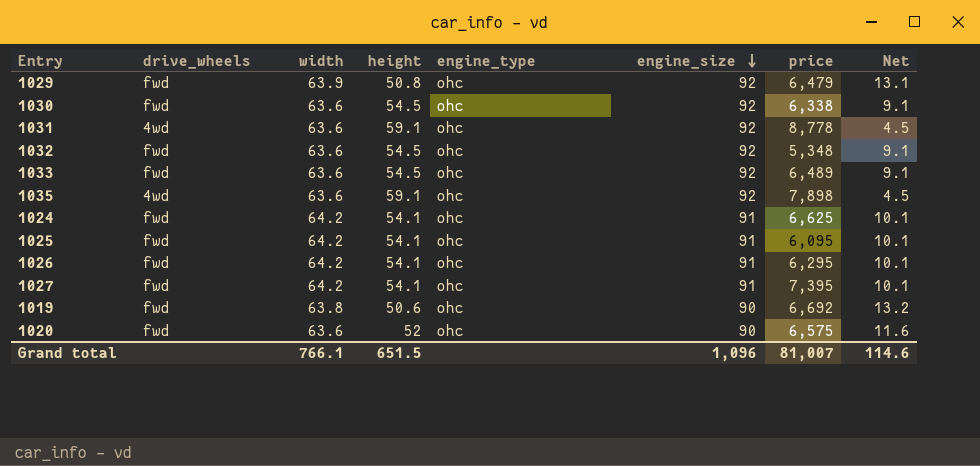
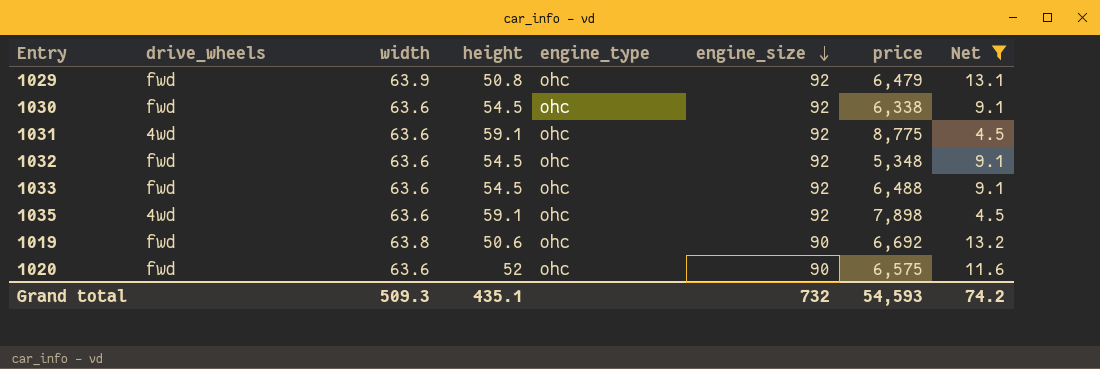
filter: none -> Net != 10.1
1031 | price: 8,778 -> 8,775
1033 | price: 6,489 -> 6,488
Grand total | width: 766.1 -> 509.3
Grand total | height: 651.5 -> 435.1
Grand total | engine_size: 1,096 -> 732
Grand total | price: 81,007 -> 54,593
Grand total | Net: 114.6 -> 74.2

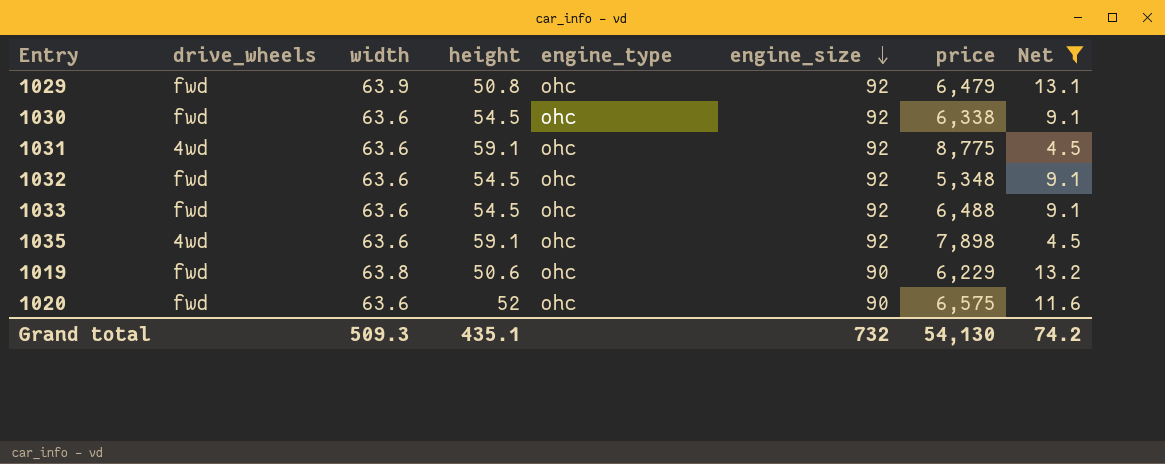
1019 | price: 6,692 -> 6,229
Grand total | price: 54,593 -> 54,130

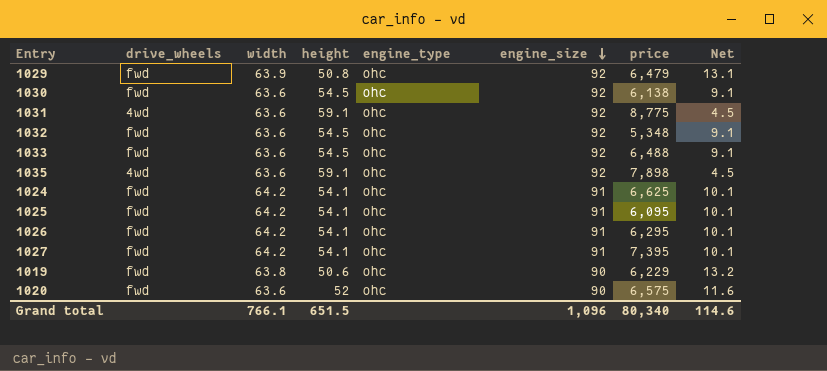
filter: Net != 10.1 -> none
1030 | price: 6,338 -> 6,138
Grand total | width: 509.3 -> 766.1
Grand total | height: 435.1 -> 651.5
Grand total | engine_size: 732 -> 1,096
Grand total | price: 54,130 -> 80,340
Grand total | Net: 74.2 -> 114.6

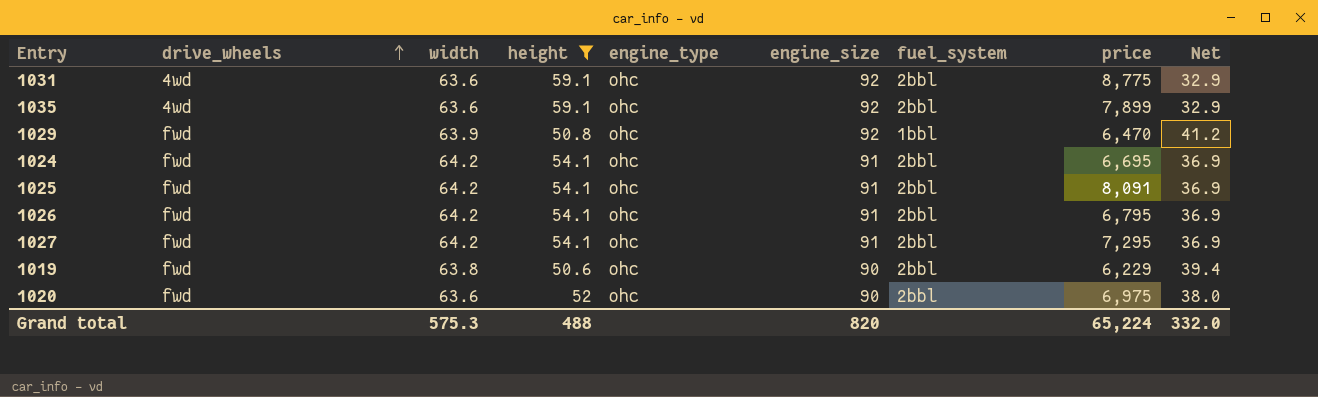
filter: none -> height != 54.5
row order: engine_size descending -> drive_wheels ascending
column fuel_system | position: none -> 7
column Net | formula: [width] - [height] -> [engine_size] - [height]
1035 | price: 7,898 -> 7,899
1029 | price: 6,479 -> 6,470
1024 | price: 6,625 -> 6,695
1025 | price: 6,095 -> 8,091
1026 | price: 6,295 -> 6,795
1027 | price: 7,395 -> 7,295
1020 | price: 6,575 -> 6,975
Grand total | width: 766.1 -> 575.3
Grand total | height: 651.5 -> 488
Grand total | engine_size: 1,096 -> 820
Grand total | price: 80,340 -> 65,224
Grand total | Net: 114.6 -> 332.0

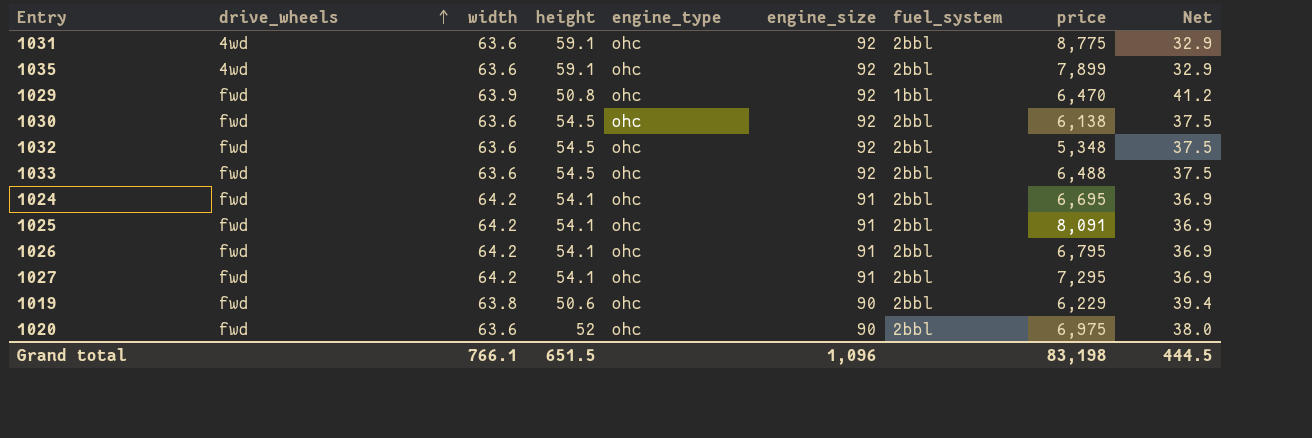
filter: height != 54.5 -> none
Grand total | width: 575.3 -> 766.1
Grand total | height: 488 -> 651.5
Grand total | engine_size: 820 -> 1,096
Grand total | price: 65,224 -> 83,198
Grand total | Net: 332.0 -> 444.5

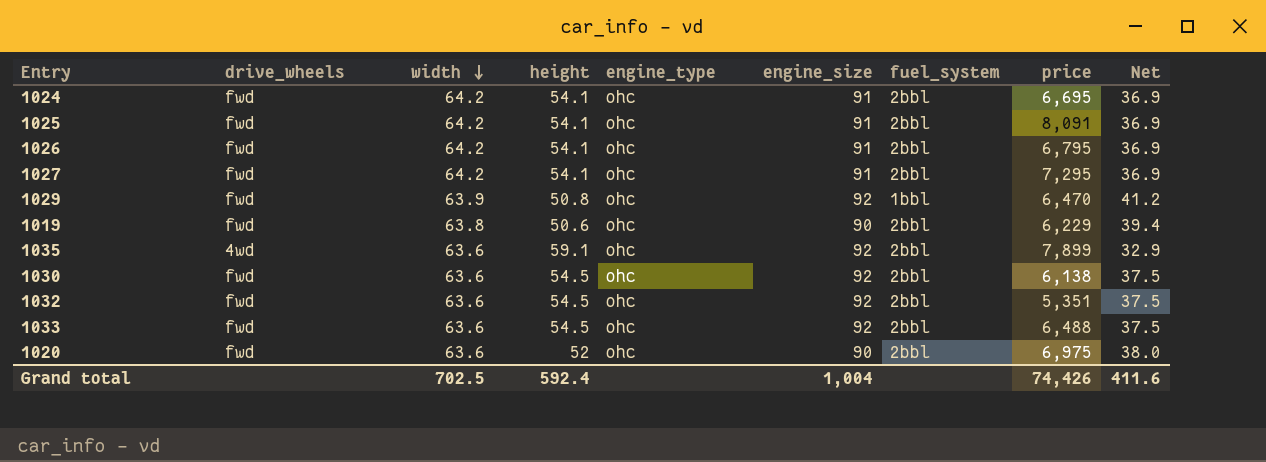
row order: drive_wheels ascending -> width descending
row 1031: 4wd | 63.6 | 59.1 | ohc | 92 | 2bbl | 8,775 | 32.9 -> none
1032 | price: 5,348 -> 5,351
Grand total | width: 766.1 -> 702.5
Grand total | height: 651.5 -> 592.4
Grand total | engine_size: 1,096 -> 1,004
Grand total | price: 83,198 -> 74,426
Grand total | Net: 444.5 -> 411.6

